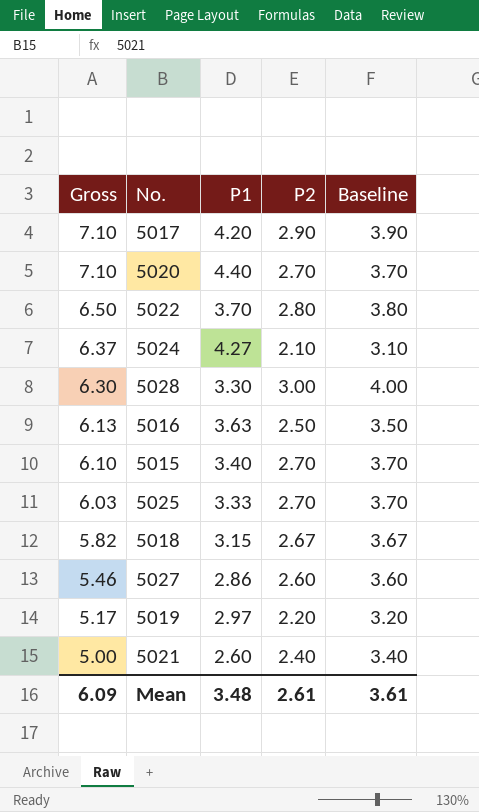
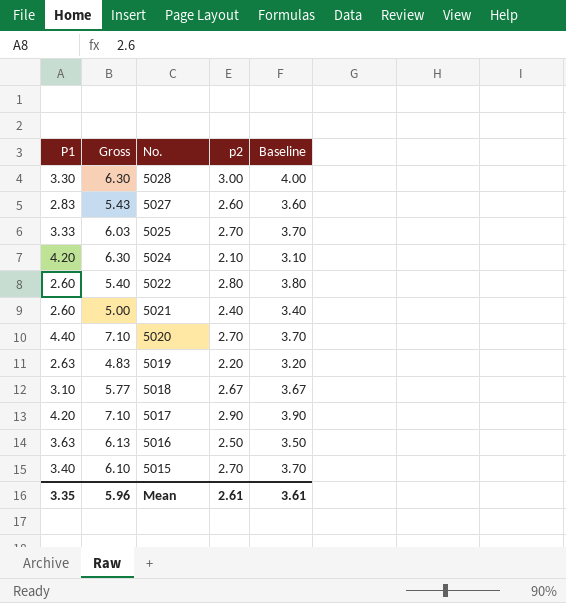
row order: Gross descending -> No. descending
column P1 | position: 3 -> 1
column name: P2 -> p2
5027 | P1: 2.86 -> 2.83
5027 | Gross: 5.46 -> 5.43
5024 | P1: 4.27 -> 4.20
5024 | Gross: 6.37 -> 6.30
5022 | P1: 3.70 -> 2.60
5022 | Gross: 6.50 -> 5.40
5019 | P1: 2.97 -> 2.63
5019 | Gross: 5.17 -> 4.83
5018 | P1: 3.15 -> 3.10
5018 | Gross: 5.82 -> 5.77
Mean | P1: 3.48 -> 3.35
Mean | Gross: 6.09 -> 5.96

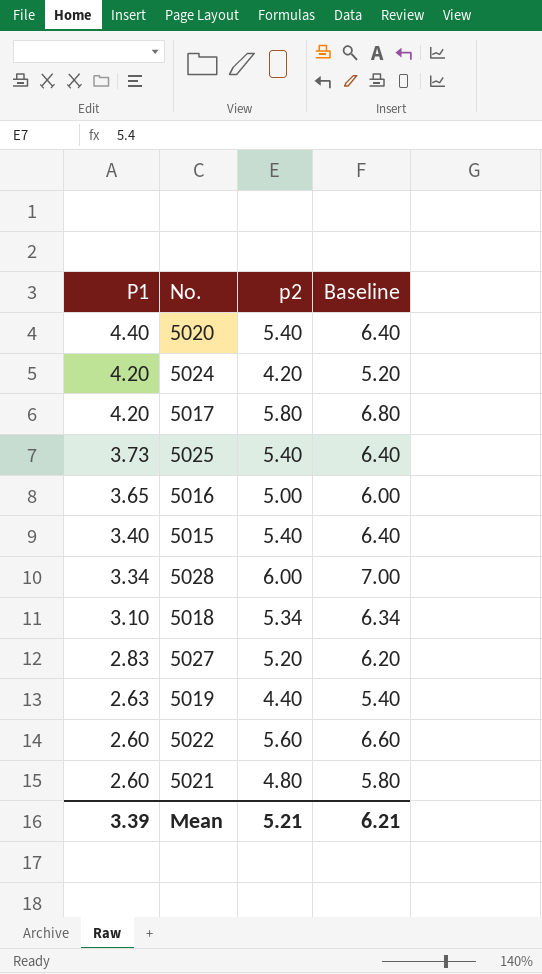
row order: No. descending -> P1 descending
column Gross | formula: [P1] + [p2] -> none
5020 | p2: 2.70 -> 5.40
5020 | Baseline: 3.70 -> 6.40
5024 | p2: 2.10 -> 4.20
5024 | Baseline: 3.10 -> 5.20
5017 | p2: 2.90 -> 5.80
5017 | Baseline: 3.90 -> 6.80
5025 | P1: 3.33 -> 3.73
5025 | p2: 2.70 -> 5.40
5025 | Baseline: 3.70 -> 6.40
5016 | P1: 3.63 -> 3.65
5016 | p2: 2.50 -> 5.00
5016 | Baseline: 3.50 -> 6.00
5015 | p2: 2.70 -> 5.40
5015 | Baseline: 3.70 -> 6.40
5028 | P1: 3.30 -> 3.34
5028 | p2: 3.00 -> 6.00
5028 | Baseline: 4.00 -> 7.00
5018 | p2: 2.67 -> 5.34
5018 | Baseline: 3.67 -> 6.34
5027 | p2: 2.60 -> 5.20
5027 | Baseline: 3.60 -> 6.20
5019 | p2: 2.20 -> 4.40
5019 | Baseline: 3.20 -> 5.40
5022 | p2: 2.80 -> 5.60
5022 | Baseline: 3.80 -> 6.60
5021 | p2: 2.40 -> 4.80
5021 | Baseline: 3.40 -> 5.80
Mean | P1: 3.35 -> 3.39
Mean | p2: 2.61 -> 5.21
Mean | Baseline: 3.61 -> 6.21

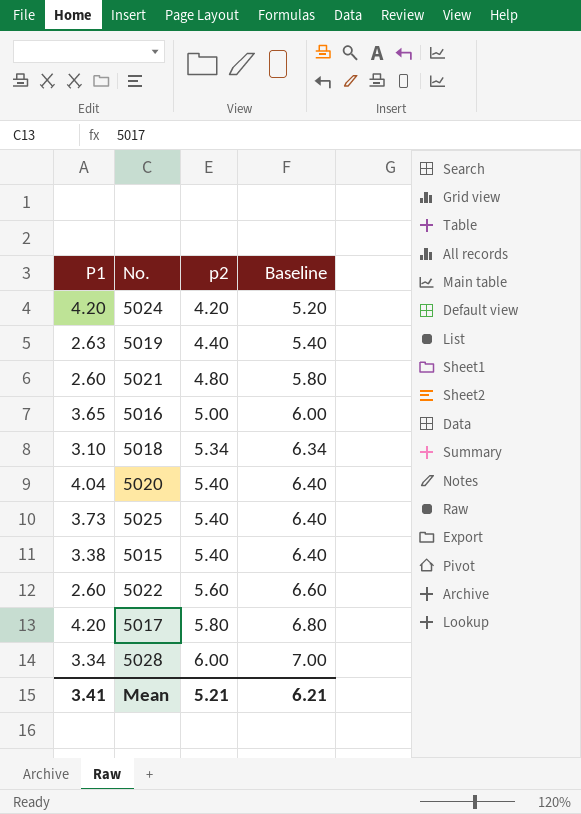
row order: P1 descending -> p2 ascending
row 5027: 2.83 | 5.20 | 6.20 -> none
5020 | P1: 4.40 -> 4.04
5015 | P1: 3.40 -> 3.38
Mean | P1: 3.39 -> 3.41

